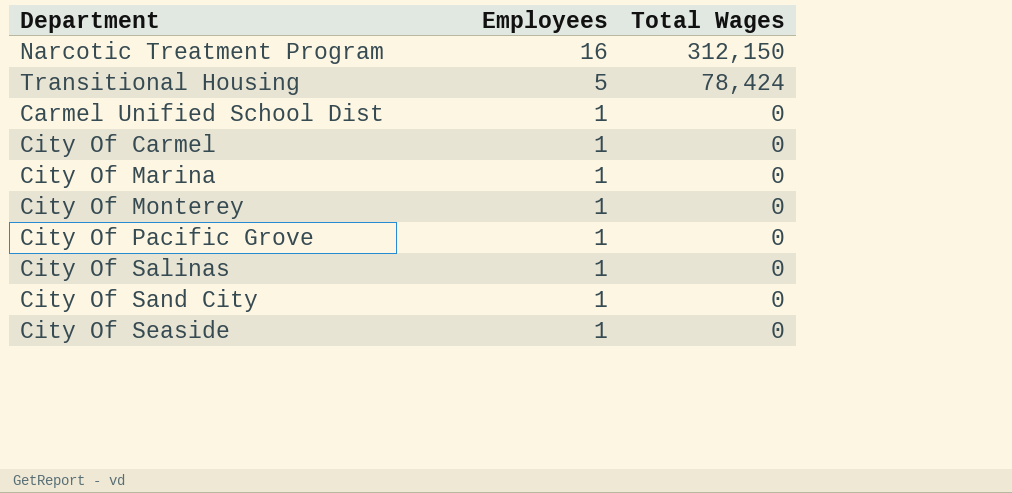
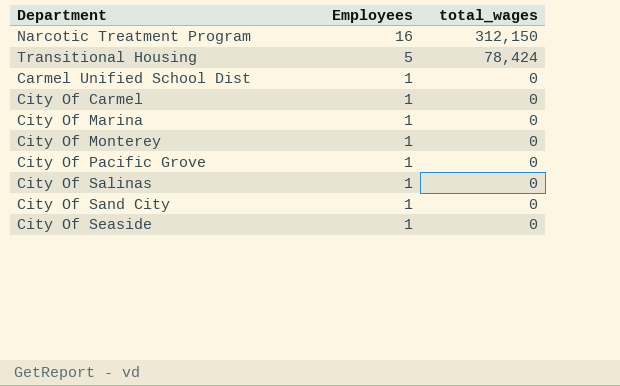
column name: Total Wages -> total_wages

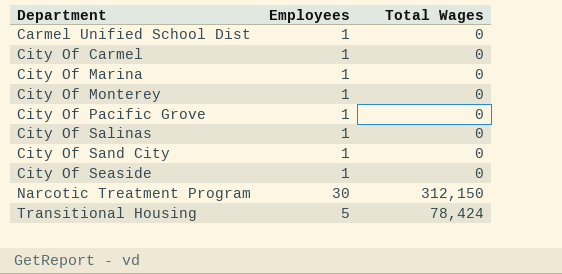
row order: Employees descending -> Department ascending
column name: total_wages -> Total Wages
Narcotic Treatment Program | Employees: 16 -> 30

